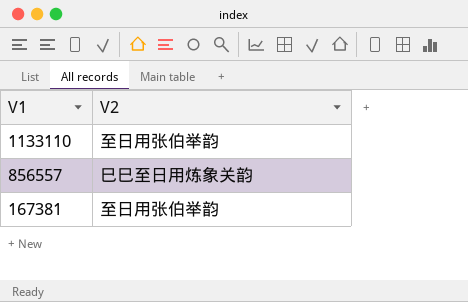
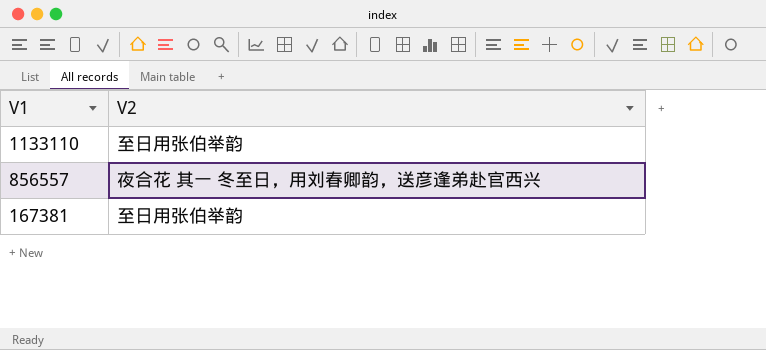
856557 | V2: 巳巳至日用炼象关韵 -> 夜合花 其一 冬至日，用刘春卿韵，送彦逢弟赴官西兴

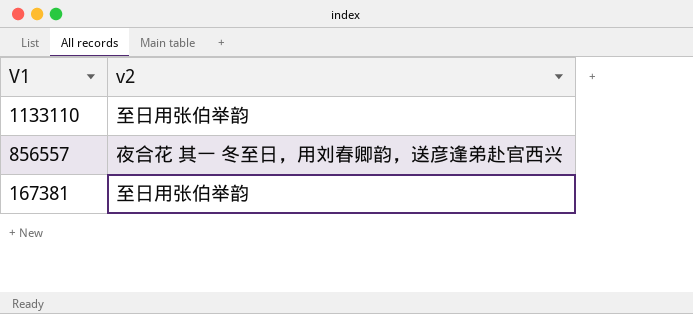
column name: V2 -> v2

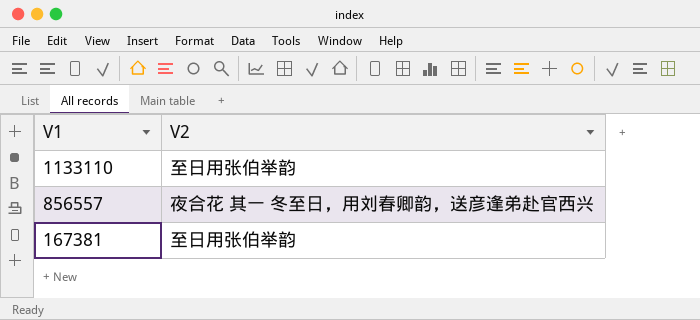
column name: v2 -> V2

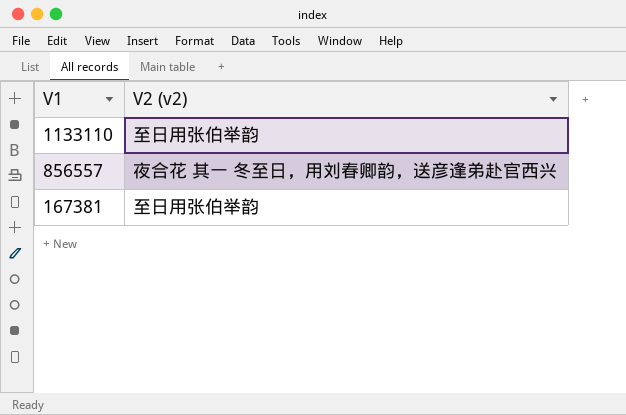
column name: V2 -> V2 (v2)

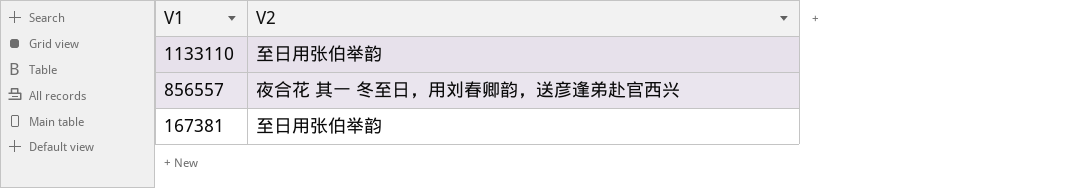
column name: V2 (v2) -> V2

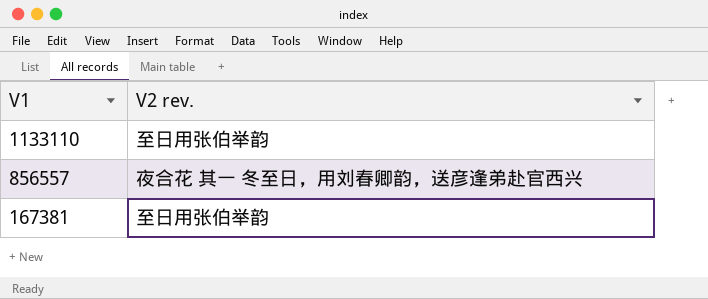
column name: V2 -> V2 rev.

